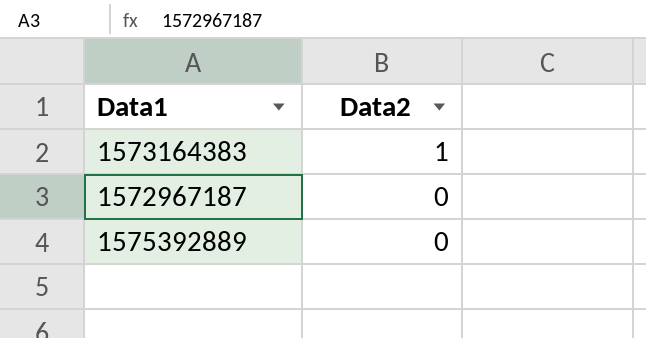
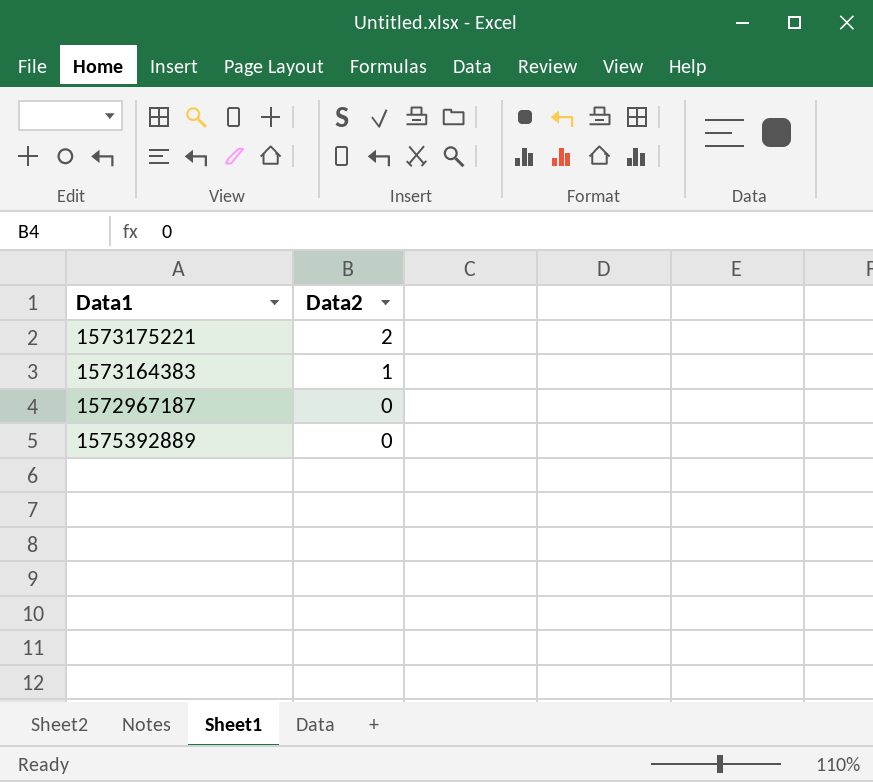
row 1573175221: none -> 2

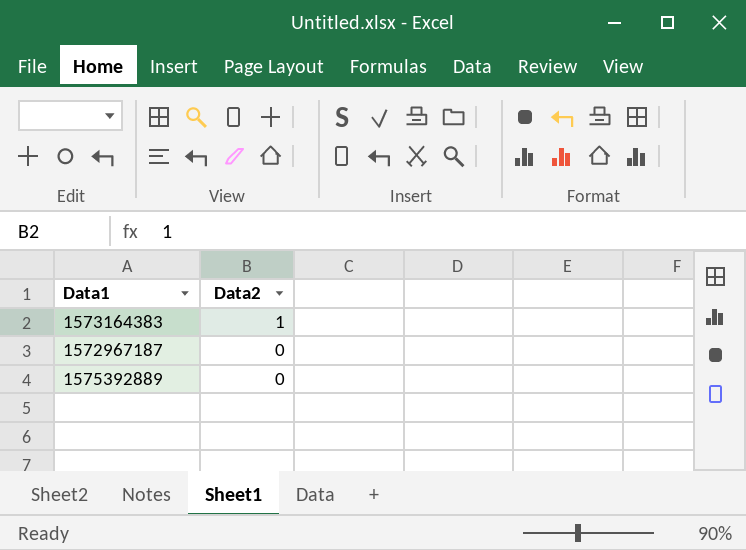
row 1573175221: 2 -> none

